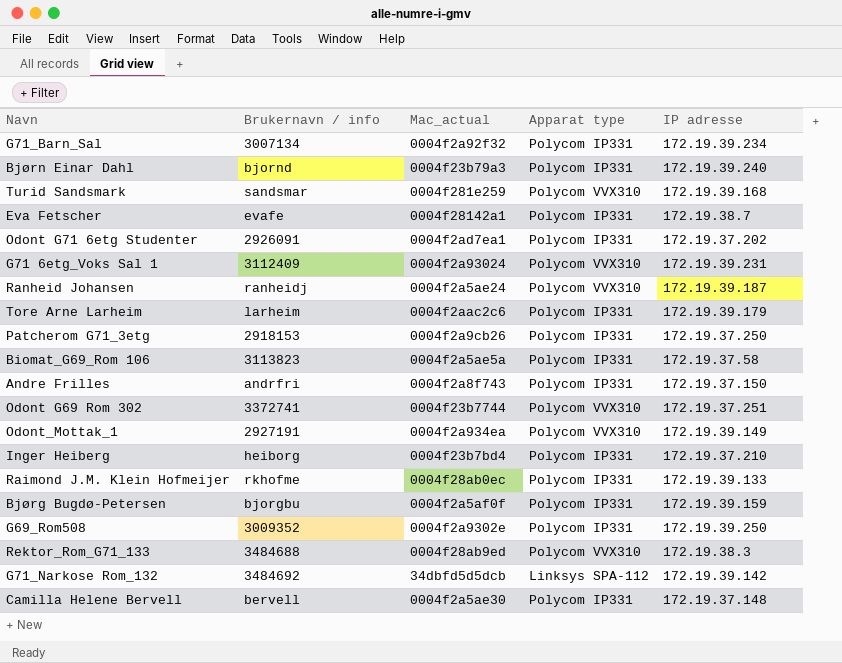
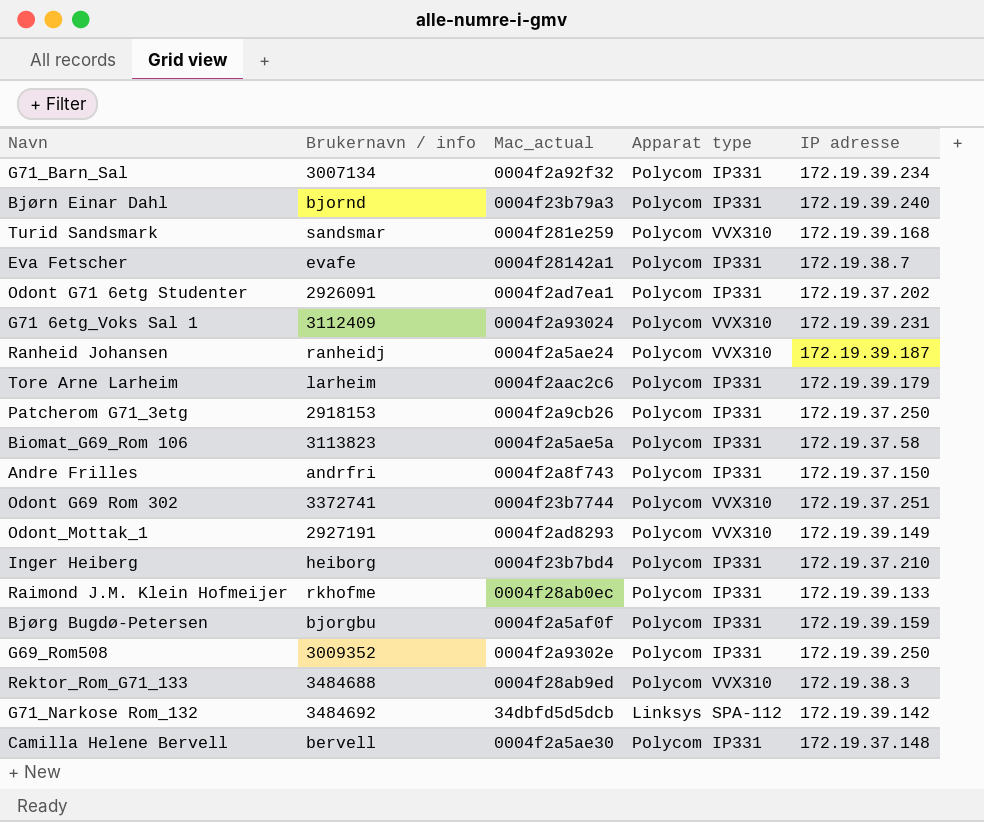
Odont_Mottak_1 | Mac_actual: 0004f2a934ea -> 0004f2ad8293

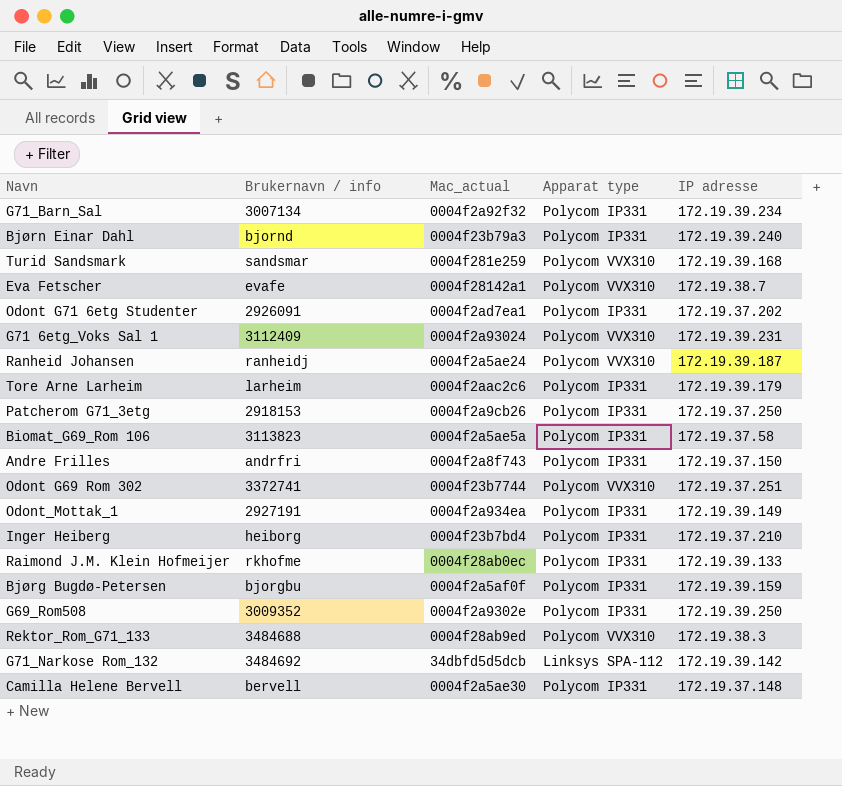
Eva Fetscher | Apparat type: Polycom IP331 -> Polycom VVX310
Odont_Mottak_1 | Mac_actual: 0004f2ad8293 -> 0004f2a934ea
Odont_Mottak_1 | Apparat type: Polycom VVX310 -> Polycom IP331

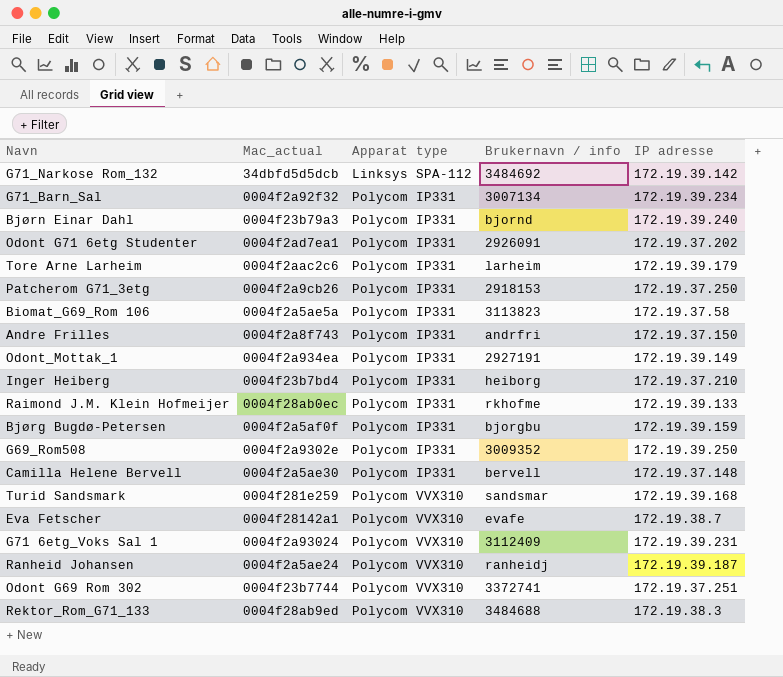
row order: none -> Apparat type ascending
column Brukernavn / info | position: 2 -> 4

